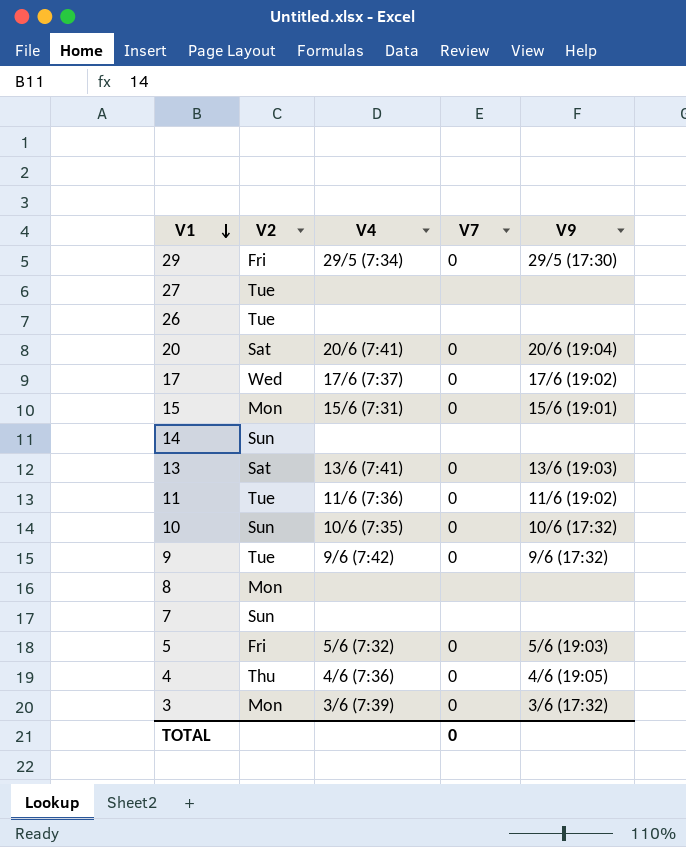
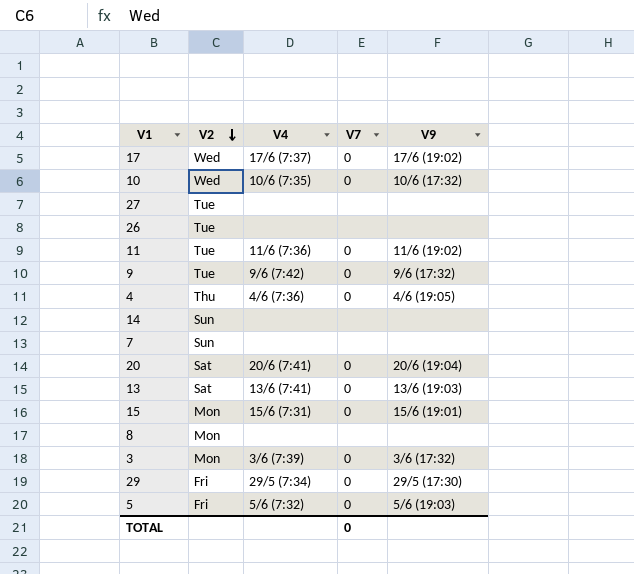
row order: V1 descending -> V2 descending
10 | V2: Sun -> Wed

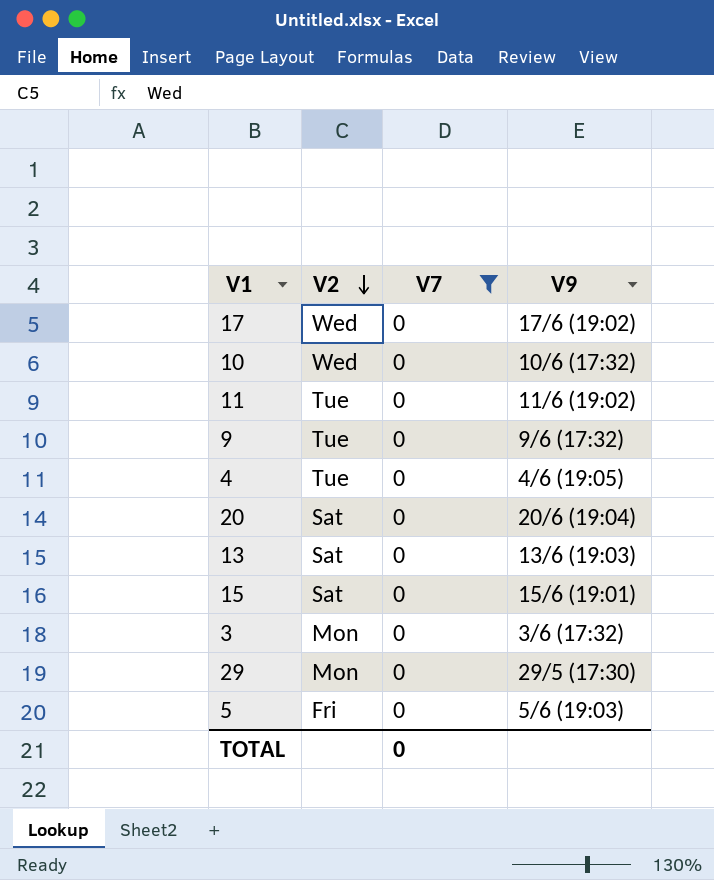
filter: none -> V7 = 0
column V4 | position: 3 -> none
4 | V2: Thu -> Tue
15 | V2: Mon -> Sat
29 | V2: Fri -> Mon

